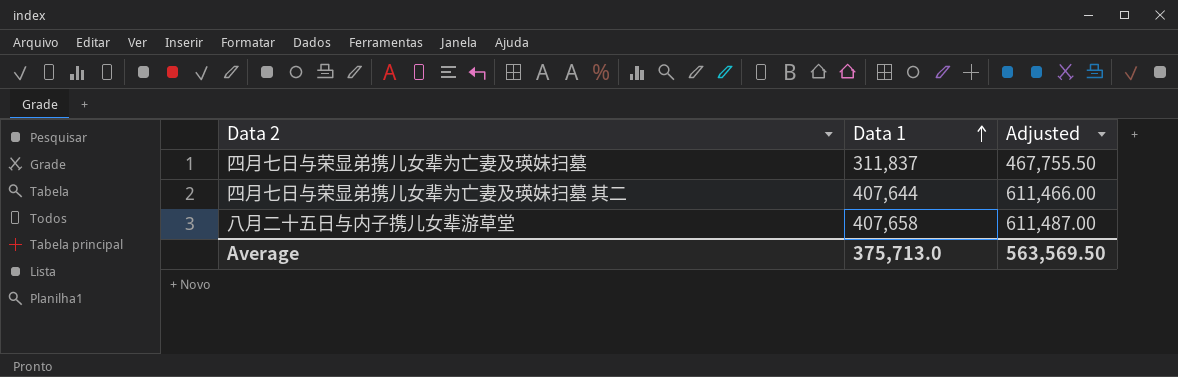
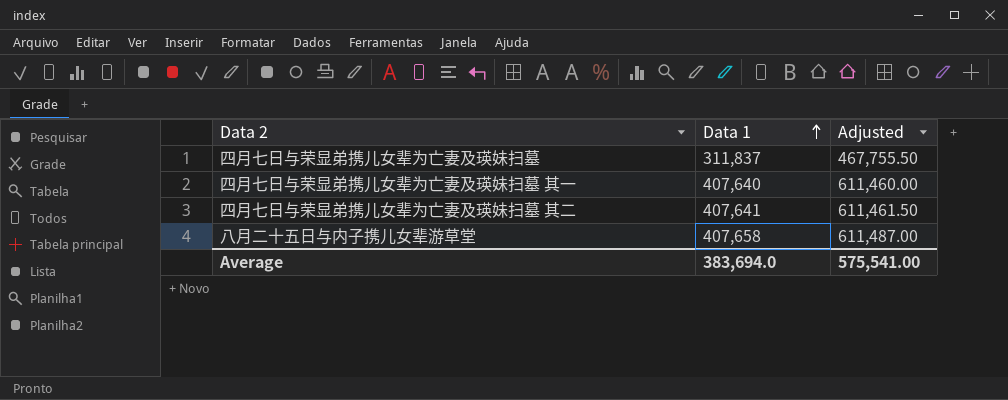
row 四月七日与荣显弟携儿女辈为亡妻及瑛妹扫墓 其一: none -> 407,640 | 611,460.00
四月七日与荣显弟携儿女辈为亡妻及瑛妹扫墓 其二 | Data 1: 407,644 -> 407,641
四月七日与荣显弟携儿女辈为亡妻及瑛妹扫墓 其二 | Adjusted: 611,466.00 -> 611,461.50
Average | Data 1: 375,713.0 -> 383,694.0
Average | Adjusted: 563,569.50 -> 575,541.00

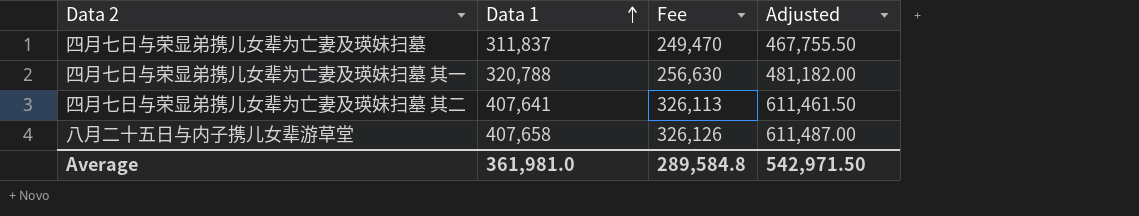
column Fee | formula: none -> [Data 1] * 0.8
四月七日与荣显弟携儿女辈为亡妻及瑛妹扫墓 其一 | Data 1: 407,640 -> 320,788
四月七日与荣显弟携儿女辈为亡妻及瑛妹扫墓 其一 | Adjusted: 611,460.00 -> 481,182.00
Average | Data 1: 383,694.0 -> 361,981.0
Average | Adjusted: 575,541.00 -> 542,971.50

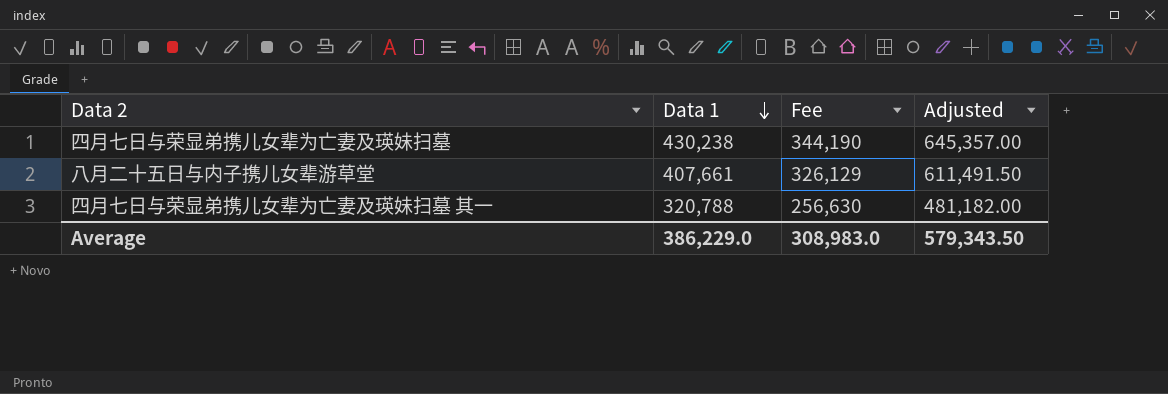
row order: Data 1 ascending -> Data 1 descending
row 四月七日与荣显弟携儿女辈为亡妻及瑛妹扫墓 其二: 407,641 | 326,113 | 611,461.50 -> none
四月七日与荣显弟携儿女辈为亡妻及瑛妹扫墓 | Data 1: 311,837 -> 430,238
四月七日与荣显弟携儿女辈为亡妻及瑛妹扫墓 | Fee: 249,470 -> 344,190
四月七日与荣显弟携儿女辈为亡妻及瑛妹扫墓 | Adjusted: 467,755.50 -> 645,357.00
八月二十五日与内子携儿女辈游草堂 | Data 1: 407,658 -> 407,661
八月二十五日与内子携儿女辈游草堂 | Fee: 326,126 -> 326,129
八月二十五日与内子携儿女辈游草堂 | Adjusted: 611,487.00 -> 611,491.50
Average | Data 1: 361,981.0 -> 386,229.0
Average | Fee: 289,584.8 -> 308,983.0
Average | Adjusted: 542,971.50 -> 579,343.50

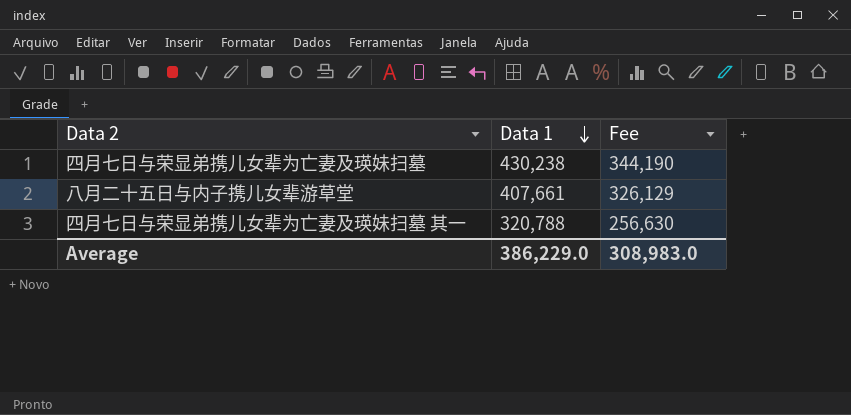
column Adjusted | formula: [Data 1] * 1.5 -> none

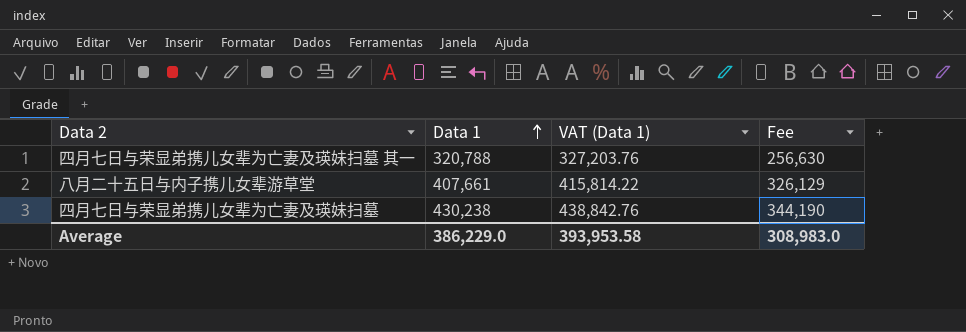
row order: Data 1 descending -> Data 1 ascending
column VAT (Data 1) | formula: none -> [Data 1] * 1.02

